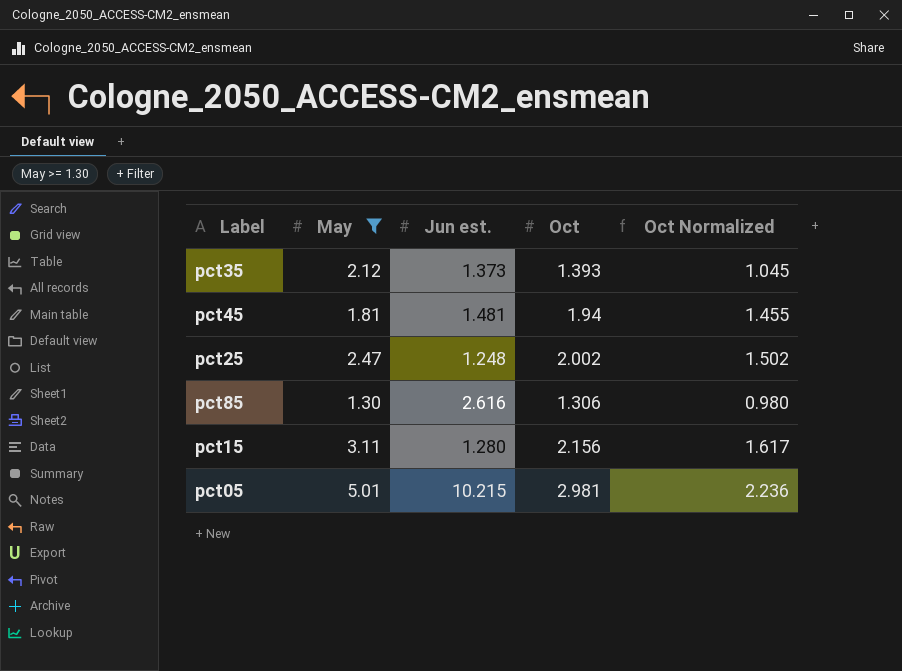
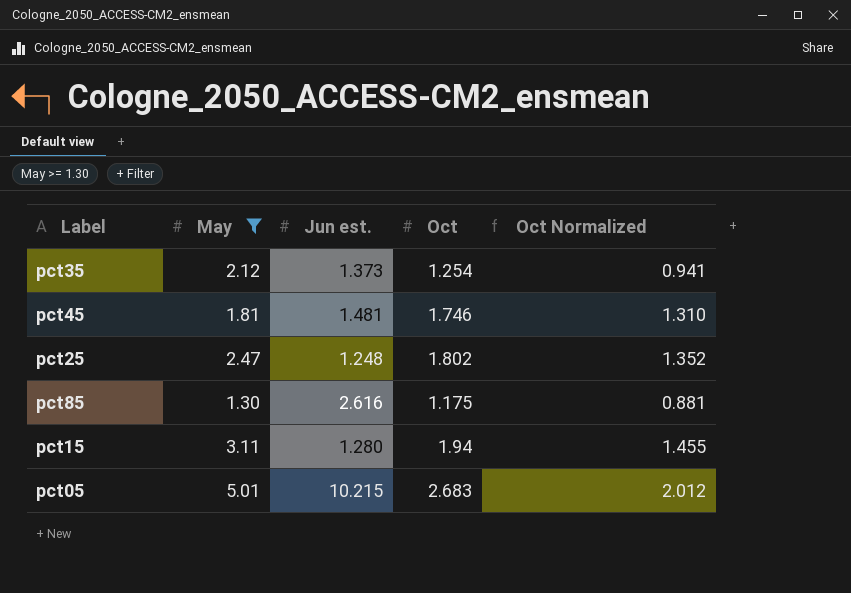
pct35 | Oct: 1.393 -> 1.254
pct35 | Oct Normalized: 1.045 -> 0.941
pct45 | Oct: 1.94 -> 1.746
pct45 | Oct Normalized: 1.455 -> 1.310
pct25 | Oct: 2.002 -> 1.802
pct25 | Oct Normalized: 1.502 -> 1.352
pct85 | Oct: 1.306 -> 1.175
pct85 | Oct Normalized: 0.980 -> 0.881
pct15 | Oct: 2.156 -> 1.94
pct15 | Oct Normalized: 1.617 -> 1.455
pct05 | Oct: 2.981 -> 2.683
pct05 | Oct Normalized: 2.236 -> 2.012

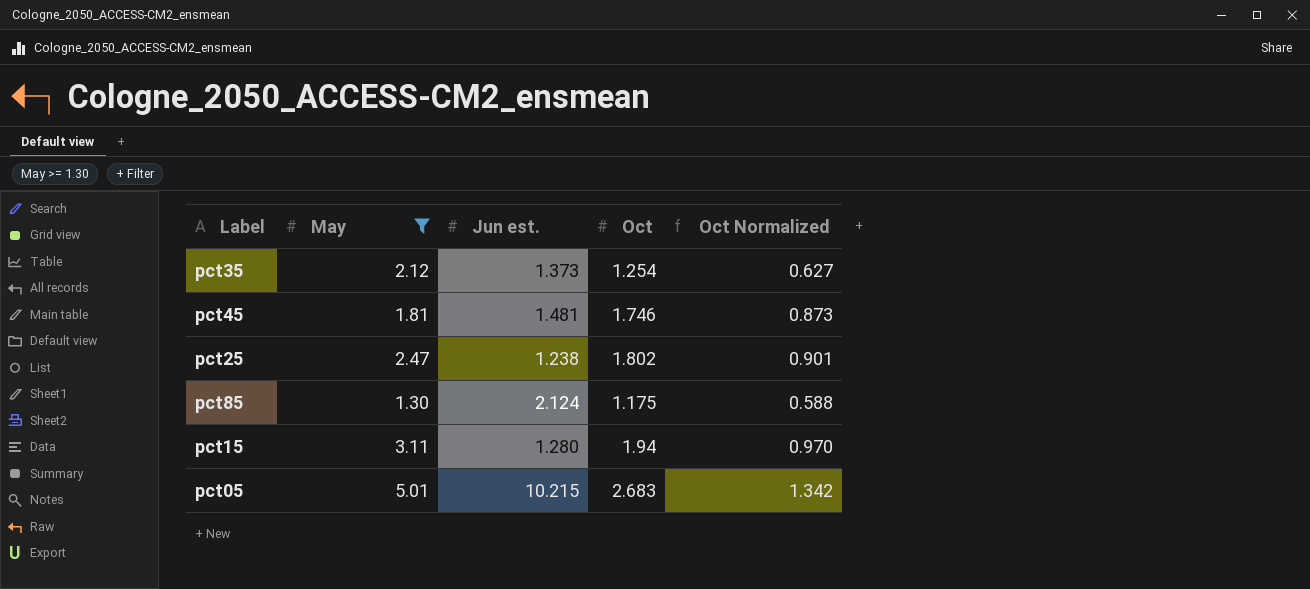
column Oct Normalized | formula: [Oct] * 0.75 -> [Oct] * 0.5
pct25 | Jun est.: 1.248 -> 1.238
pct85 | Jun est.: 2.616 -> 2.124

